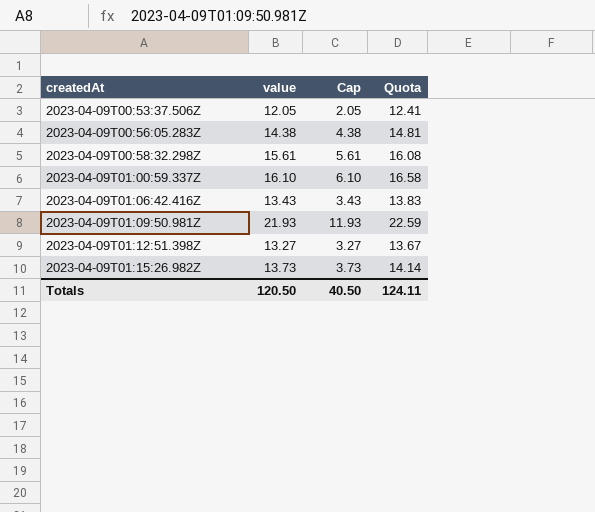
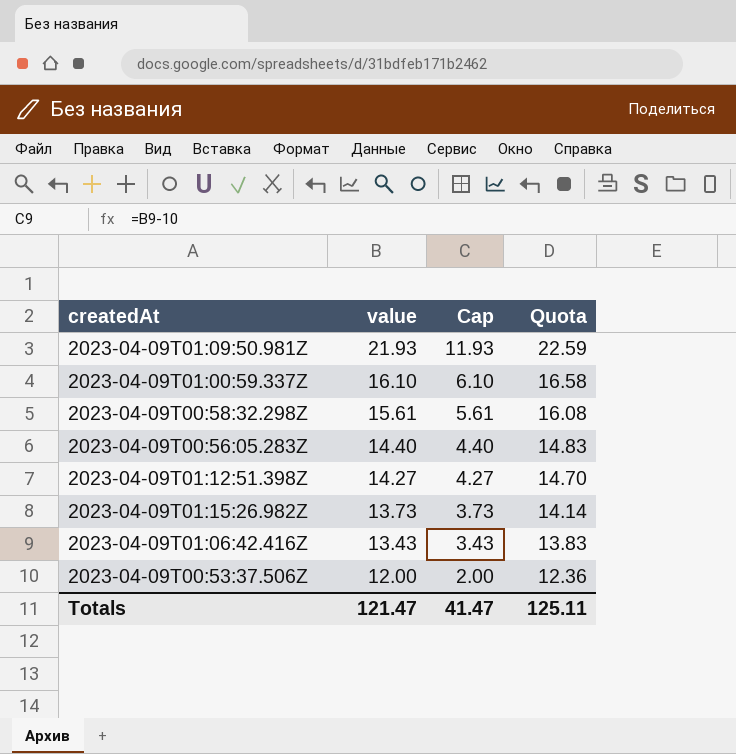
row order: createdAt ascending -> value descending
2023-04-09T00:56:05.283Z | value: 14.38 -> 14.40
2023-04-09T00:56:05.283Z | Cap: 4.38 -> 4.40
2023-04-09T00:56:05.283Z | Quota: 14.81 -> 14.83
2023-04-09T01:12:51.398Z | value: 13.27 -> 14.27
2023-04-09T01:12:51.398Z | Cap: 3.27 -> 4.27
2023-04-09T01:12:51.398Z | Quota: 13.67 -> 14.70
2023-04-09T00:53:37.506Z | value: 12.05 -> 12.00
2023-04-09T00:53:37.506Z | Cap: 2.05 -> 2.00
2023-04-09T00:53:37.506Z | Quota: 12.41 -> 12.36
Totals | value: 120.50 -> 121.47
Totals | Cap: 40.50 -> 41.47
Totals | Quota: 124.11 -> 125.11

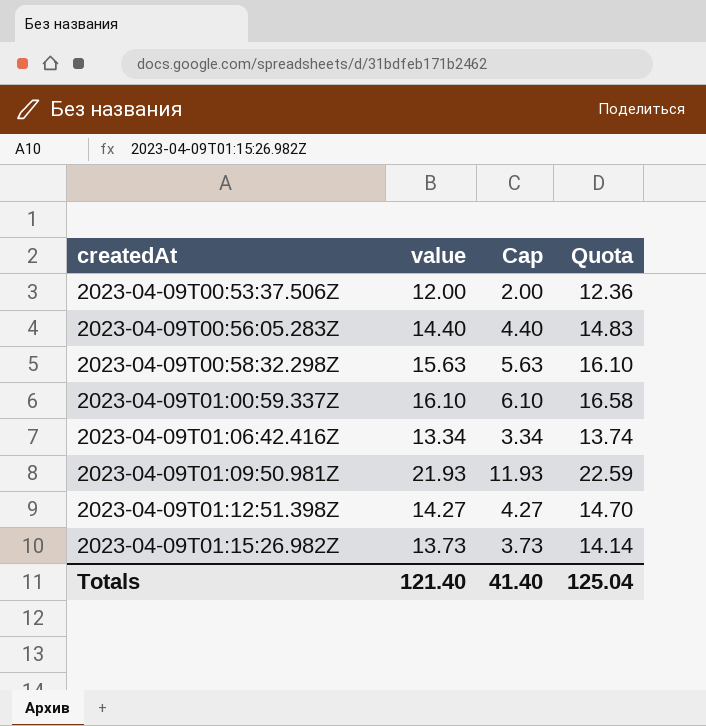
row order: value descending -> createdAt ascending
2023-04-09T00:58:32.298Z | value: 15.61 -> 15.63
2023-04-09T00:58:32.298Z | Cap: 5.61 -> 5.63
2023-04-09T00:58:32.298Z | Quota: 16.08 -> 16.10
2023-04-09T01:06:42.416Z | value: 13.43 -> 13.34
2023-04-09T01:06:42.416Z | Cap: 3.43 -> 3.34
2023-04-09T01:06:42.416Z | Quota: 13.83 -> 13.74
Totals | value: 121.47 -> 121.40
Totals | Cap: 41.47 -> 41.40
Totals | Quota: 125.11 -> 125.04

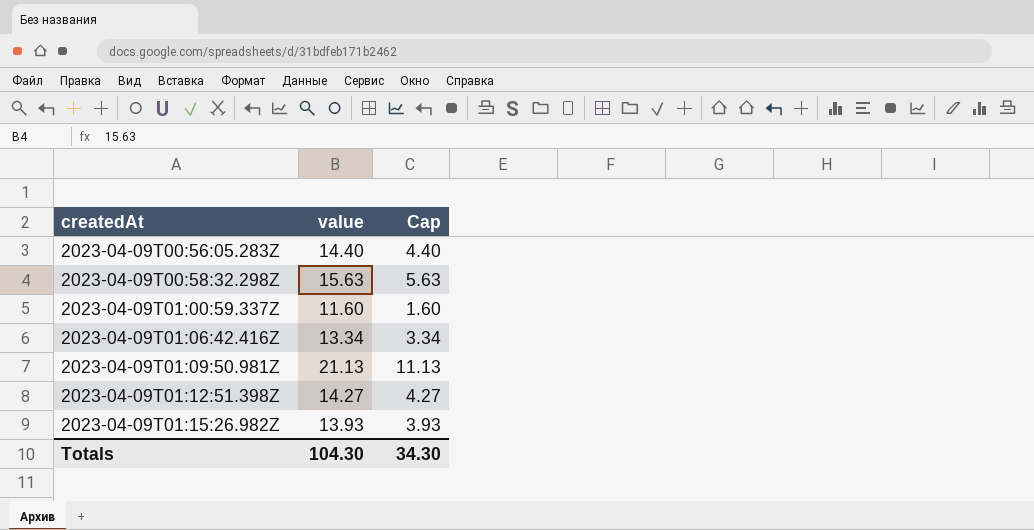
column Quota | formula: [value] * 1.03 -> none
row 2023-04-09T00:53:37.506Z: 12.00 | 2.00 | 12.36 -> none
2023-04-09T01:00:59.337Z | value: 16.10 -> 11.60
2023-04-09T01:00:59.337Z | Cap: 6.10 -> 1.60
2023-04-09T01:09:50.981Z | value: 21.93 -> 21.13
2023-04-09T01:09:50.981Z | Cap: 11.93 -> 11.13
2023-04-09T01:15:26.982Z | value: 13.73 -> 13.93
2023-04-09T01:15:26.982Z | Cap: 3.73 -> 3.93
Totals | value: 121.40 -> 104.30
Totals | Cap: 41.40 -> 34.30

